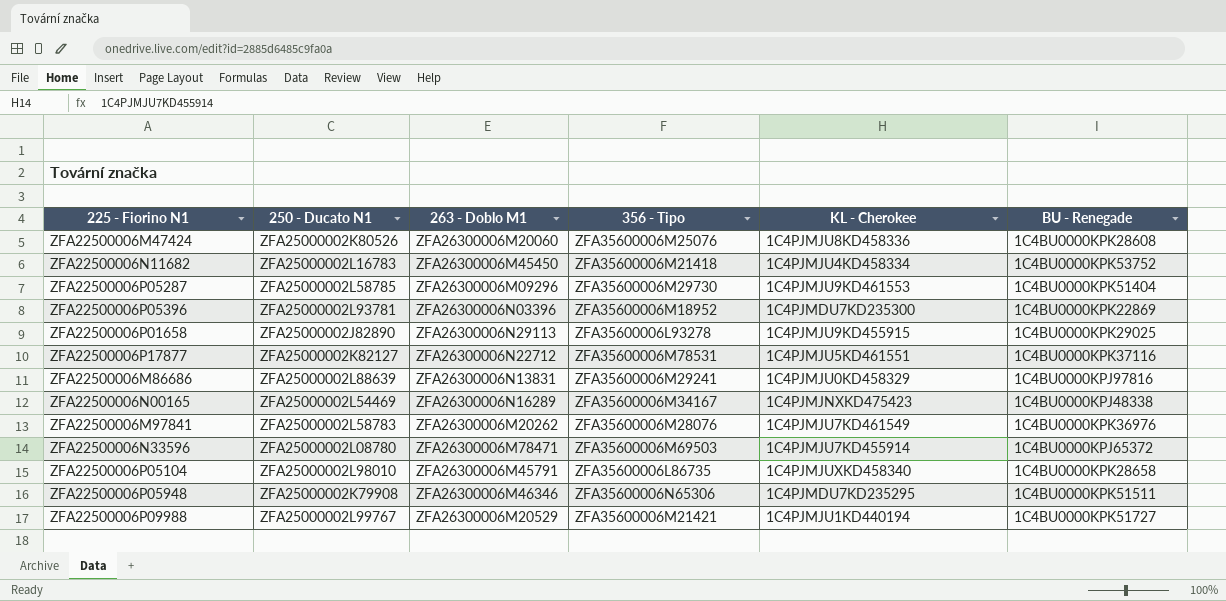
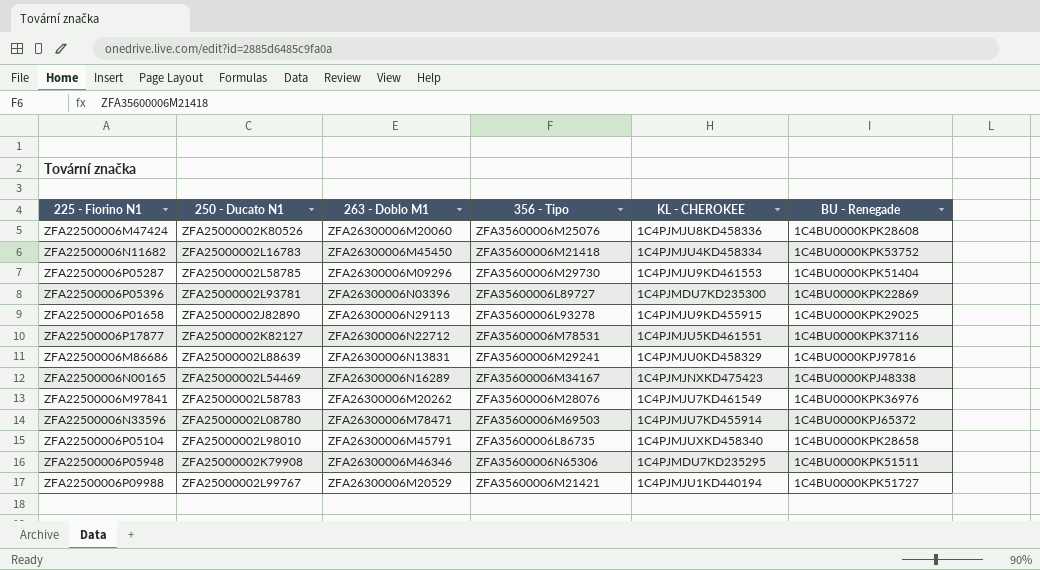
column name: KL - Cherokee -> KL - CHEROKEE
ZFA22500006P05396 | 356 - Tipo: ZFA35600006M18952 -> ZFA35600006L89727

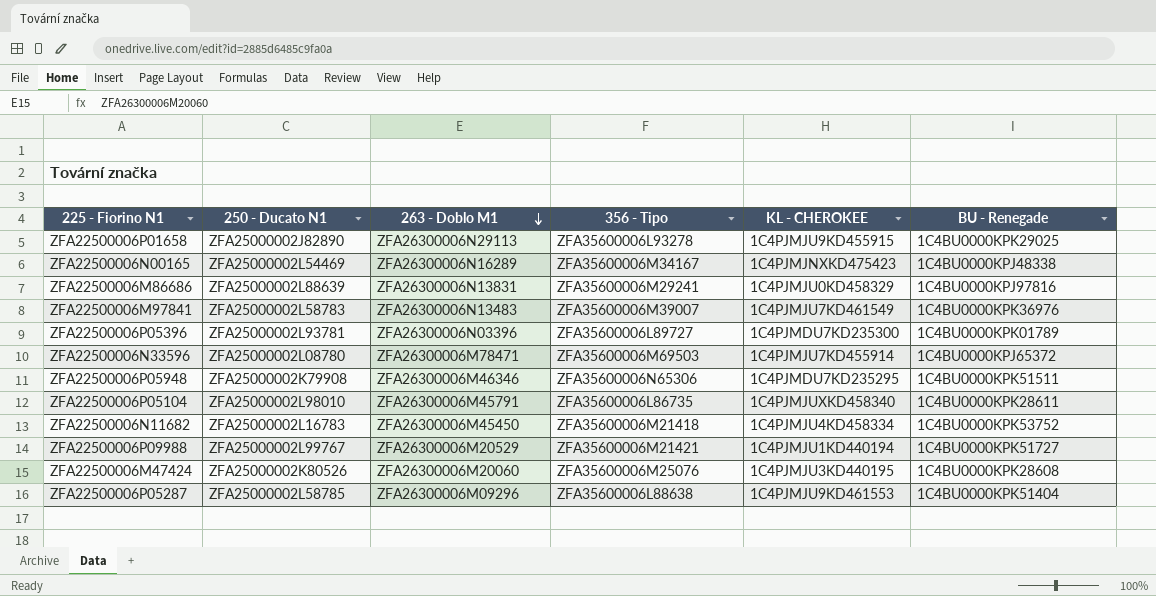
row order: none -> 263 - Doblo M1 descending
row ZFA22500006P17877: ZFA25000002K82127 | ZFA26300006N22712 | ZFA35600006M78531 | 1C4PJMJU5KD461551 | 1C4BU0000KPK37116 -> none
ZFA22500006M97841 | 263 - Doblo M1: ZFA26300006M20262 -> ZFA26300006N13483
ZFA22500006M97841 | 356 - Tipo: ZFA35600006M28076 -> ZFA35600006M39007
ZFA22500006P05396 | BU - Renegade: 1C4BU0000KPK22869 -> 1C4BU0000KPK01789
ZFA22500006P05104 | BU - Renegade: 1C4BU0000KPK28658 -> 1C4BU0000KPK28611
ZFA22500006M47424 | KL - CHEROKEE: 1C4PJMJU8KD458336 -> 1C4PJMJU3KD440195
ZFA22500006P05287 | 356 - Tipo: ZFA35600006M29730 -> ZFA35600006L88638

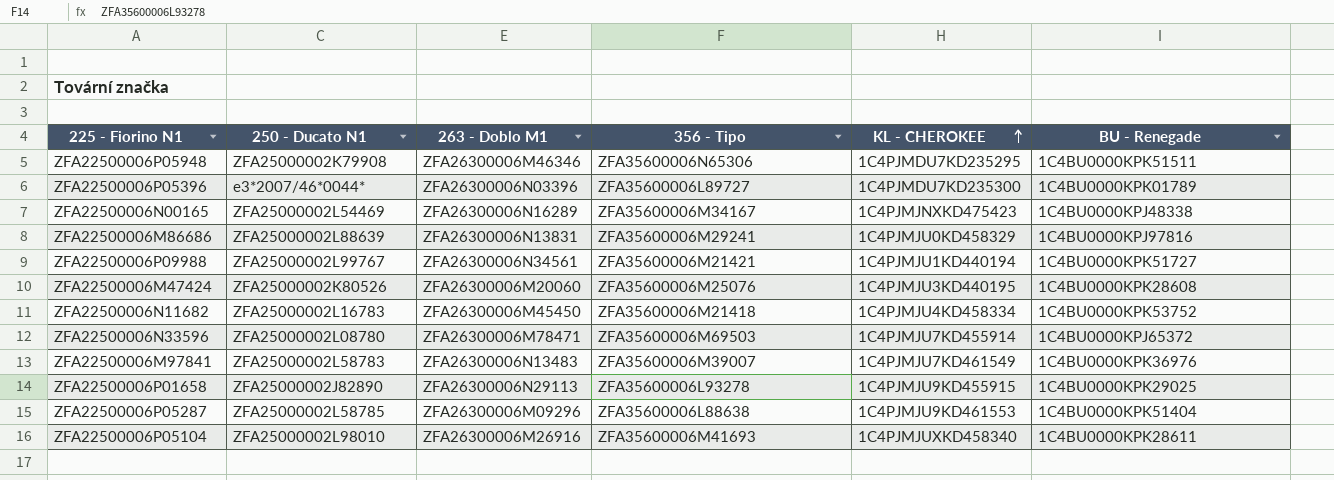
row order: 263 - Doblo M1 descending -> KL - CHEROKEE ascending
ZFA22500006P05396 | 250 - Ducato N1: ZFA25000002L93781 -> e3*2007/46*0044*
ZFA22500006P09988 | 263 - Doblo M1: ZFA26300006M20529 -> ZFA26300006N34561
ZFA22500006P05104 | 263 - Doblo M1: ZFA26300006M45791 -> ZFA26300006M26916
ZFA22500006P05104 | 356 - Tipo: ZFA35600006L86735 -> ZFA35600006M41693

